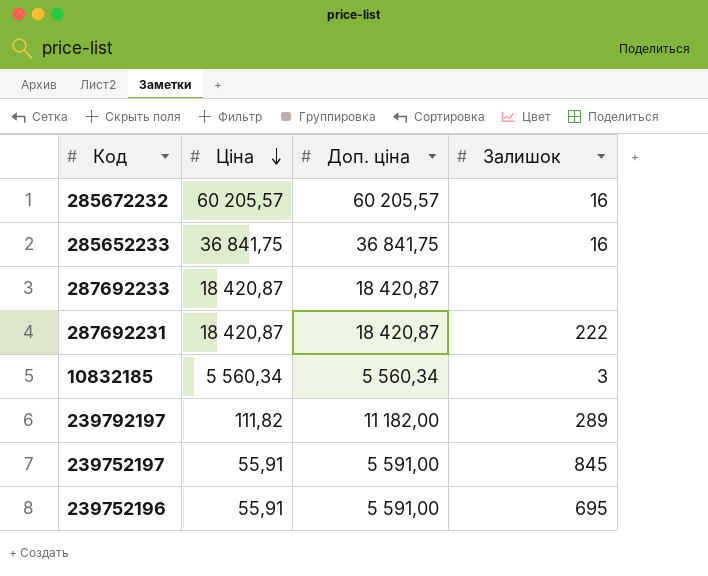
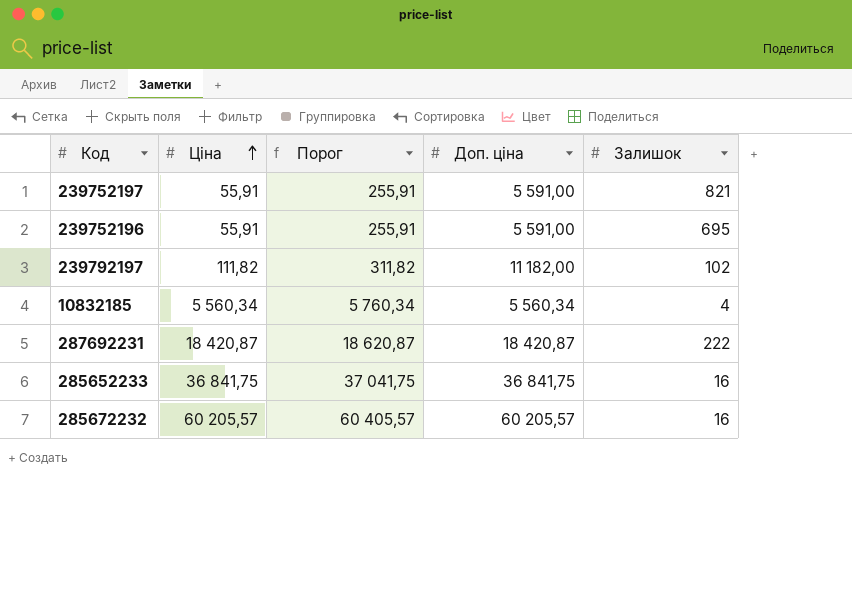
row order: Ціна descending -> Ціна ascending
column Порог | formula: none -> [Ціна] + 200
row 287692233: 18 420,87 | 18 420,87 | none -> none
239752197 | Залишок: 845 -> 821
239792197 | Залишок: 289 -> 102
10832185 | Залишок: 3 -> 4

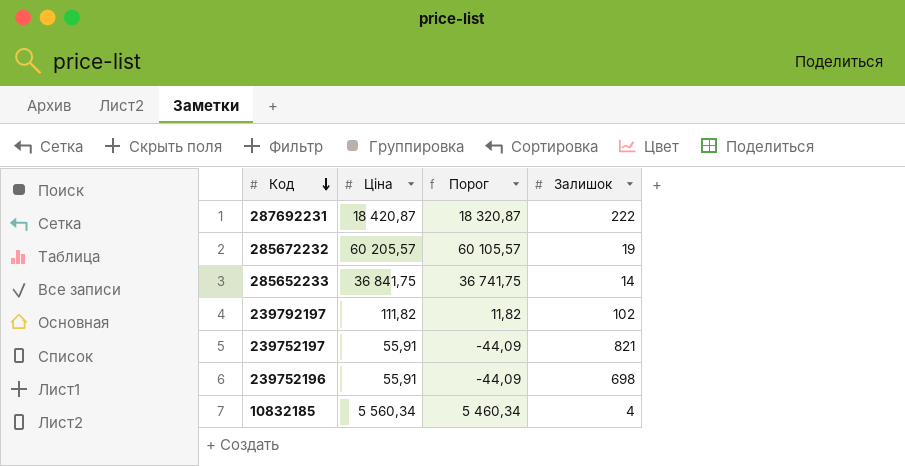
row order: Ціна ascending -> Код descending
column Доп. ціна | position: 4 -> none
column Порог | formula: [Ціна] + 200 -> [Ціна] - 100
285672232 | Залишок: 16 -> 19
285652233 | Залишок: 16 -> 14
239752196 | Залишок: 695 -> 698

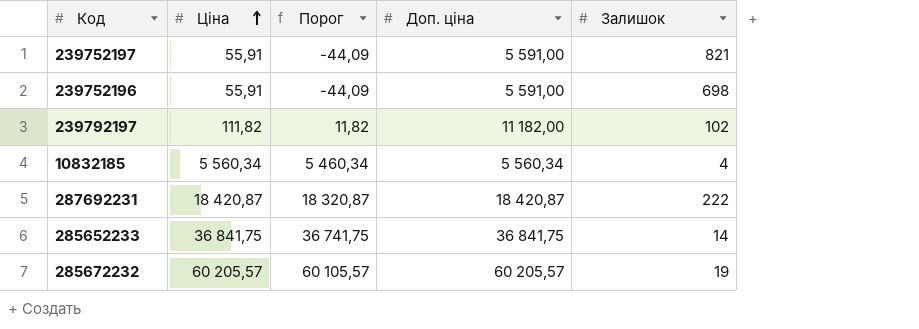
row order: Код descending -> Ціна ascending
column Доп. ціна | position: none -> 4

